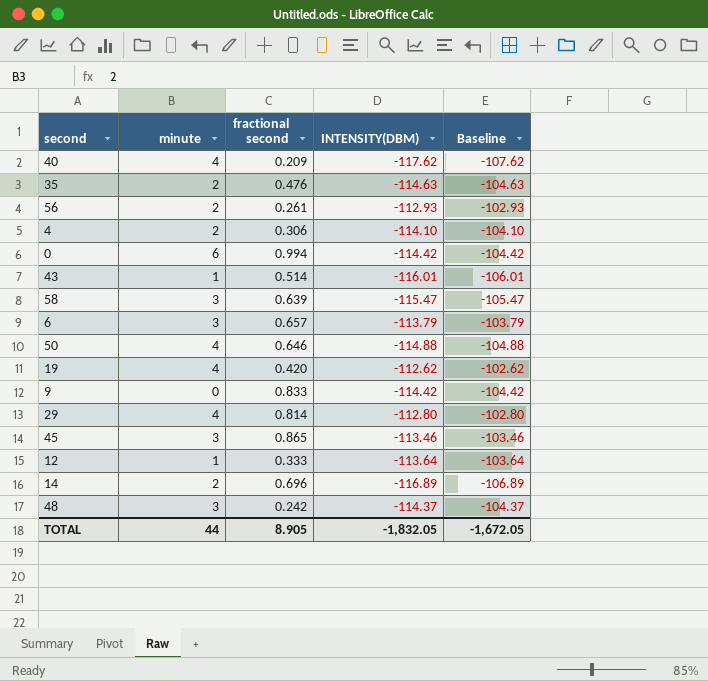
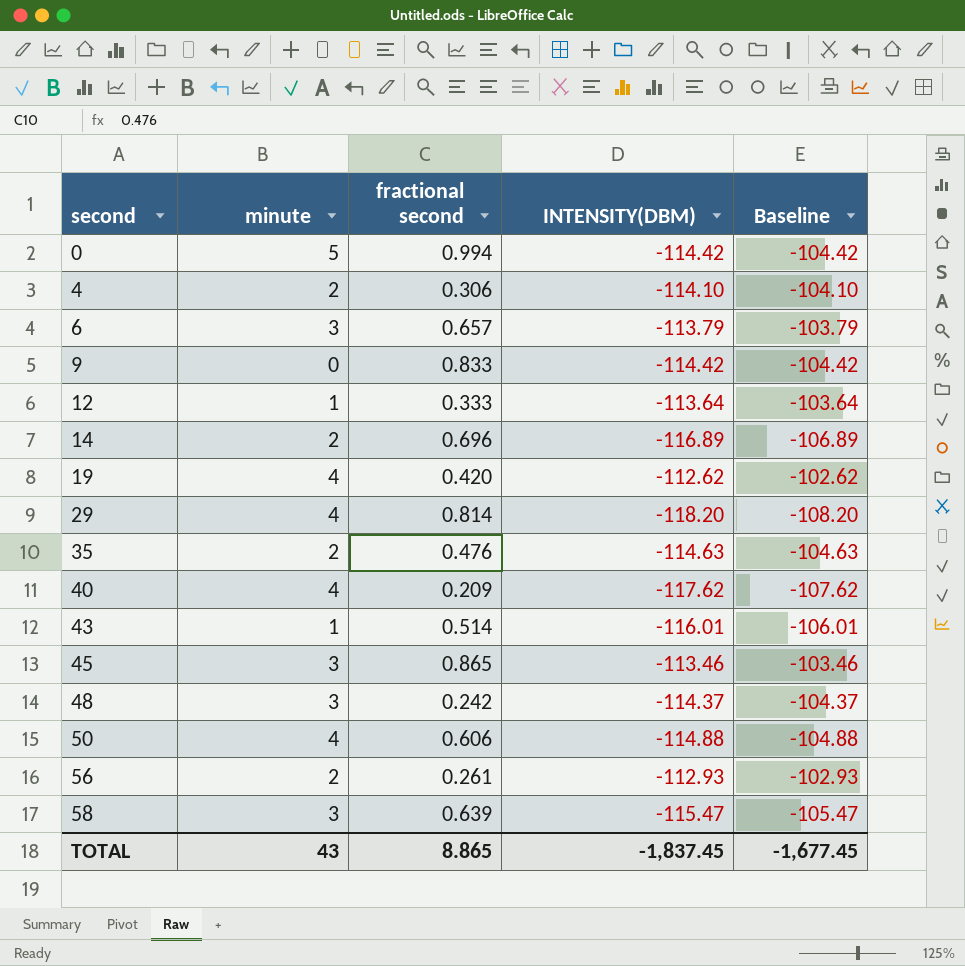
row order: none -> second ascending
0 | minute: 6 -> 5
29 | INTENSITY(DBM): -112.80 -> -118.20
29 | Baseline: -102.80 -> -108.20
50 | fractional second: 0.646 -> 0.606
TOTAL | minute: 44 -> 43
TOTAL | fractional second: 8.905 -> 8.865
TOTAL | INTENSITY(DBM): -1,832.05 -> -1,837.45
TOTAL | Baseline: -1,672.05 -> -1,677.45

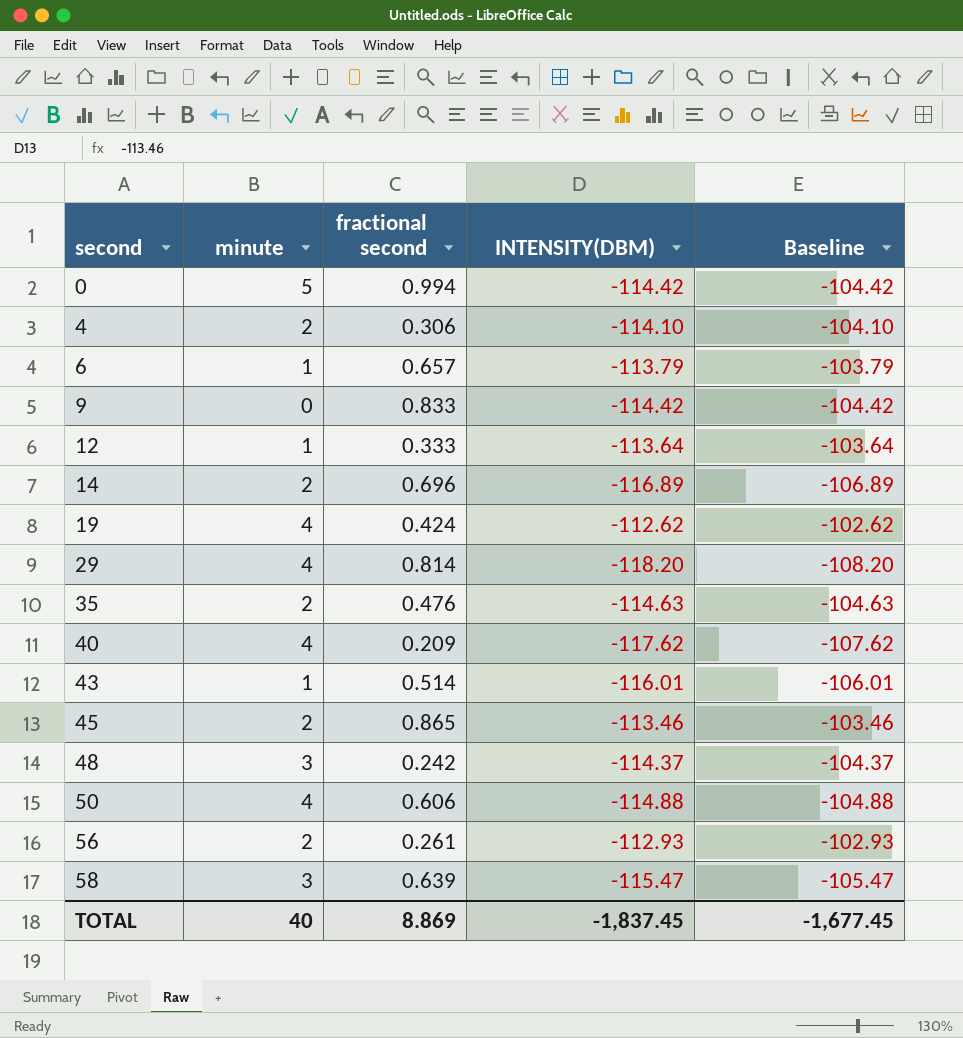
6 | minute: 3 -> 1
19 | fractional second: 0.420 -> 0.424
45 | minute: 3 -> 2
TOTAL | minute: 43 -> 40
TOTAL | fractional second: 8.865 -> 8.869

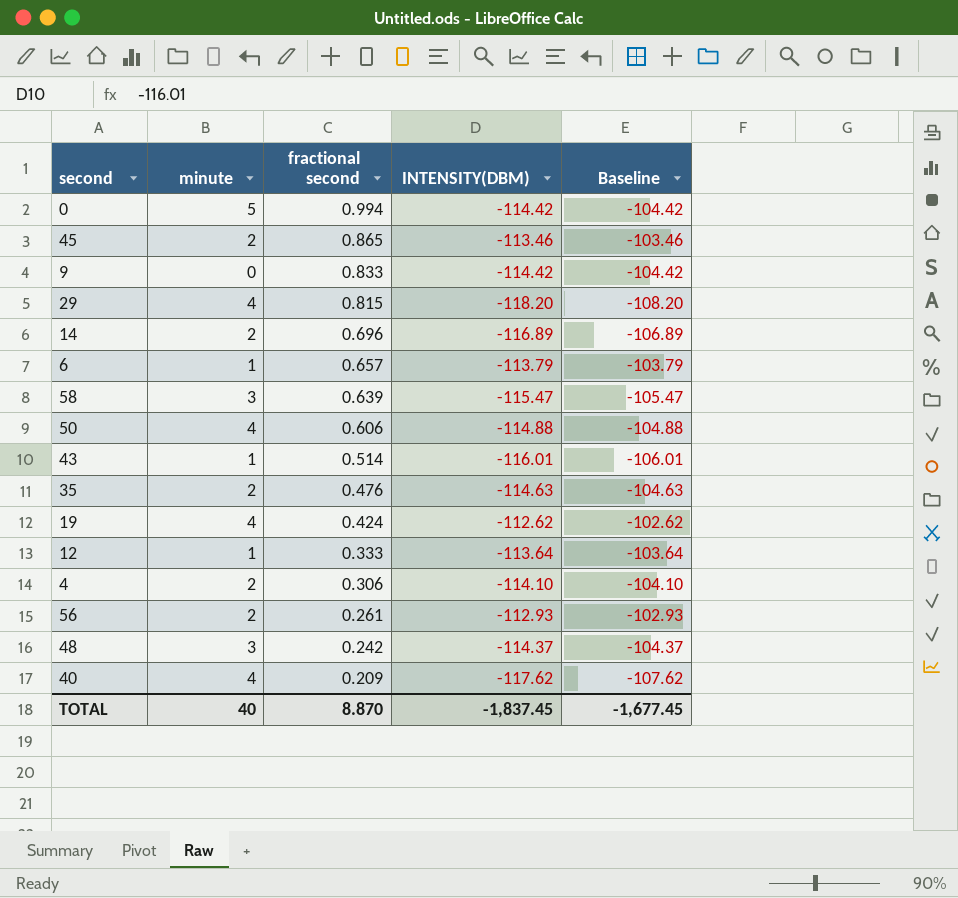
row order: second ascending -> fractional second descending
29 | fractional second: 0.814 -> 0.815
TOTAL | fractional second: 8.869 -> 8.870

